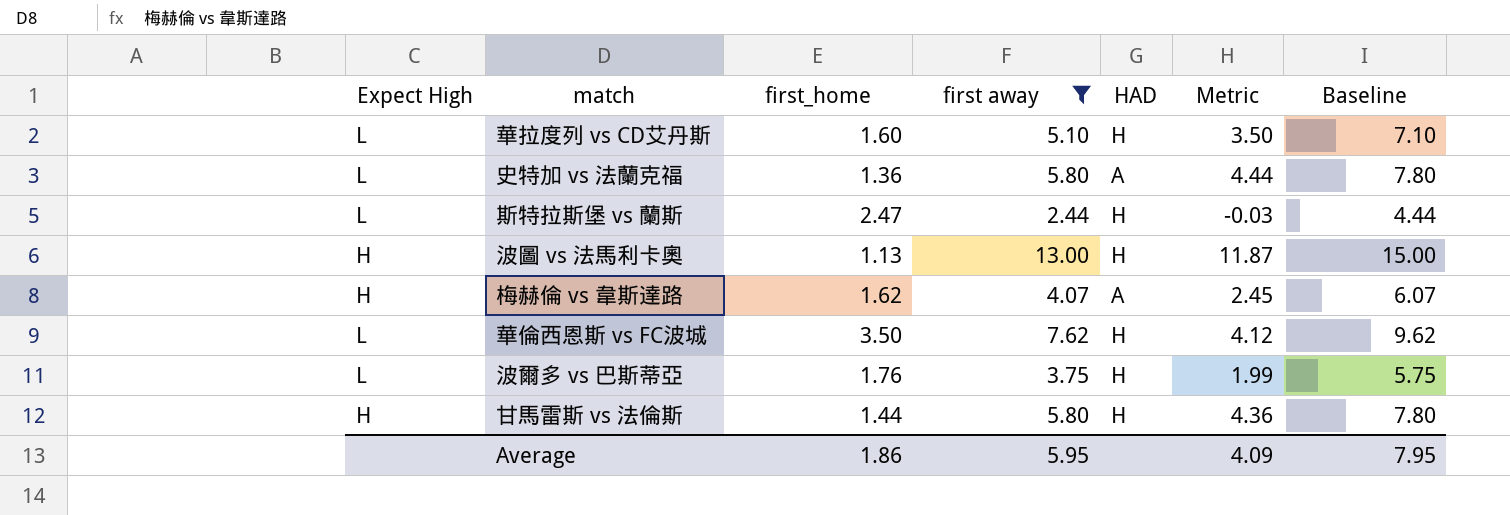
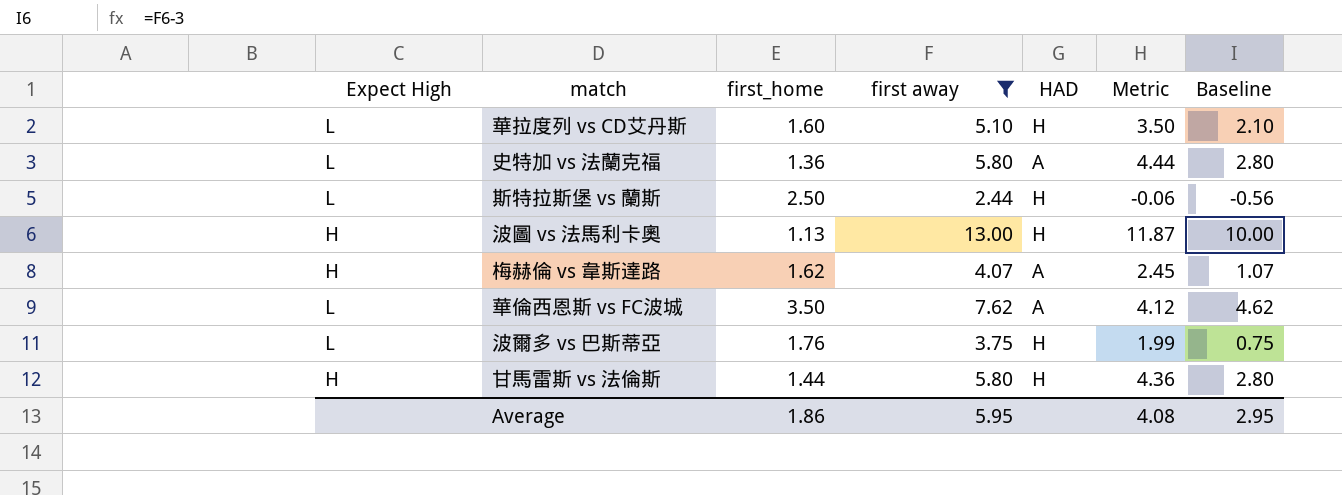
column Baseline | formula: [first away] + 2 -> [first away] - 3
斯特拉斯堡 vs 蘭斯 | first_home: 2.47 -> 2.50
斯特拉斯堡 vs 蘭斯 | Metric: -0.03 -> -0.06
華倫西恩斯 vs FC波城 | HAD: H -> A
Average | Metric: 4.09 -> 4.08
Average | Baseline: 7.95 -> 2.95

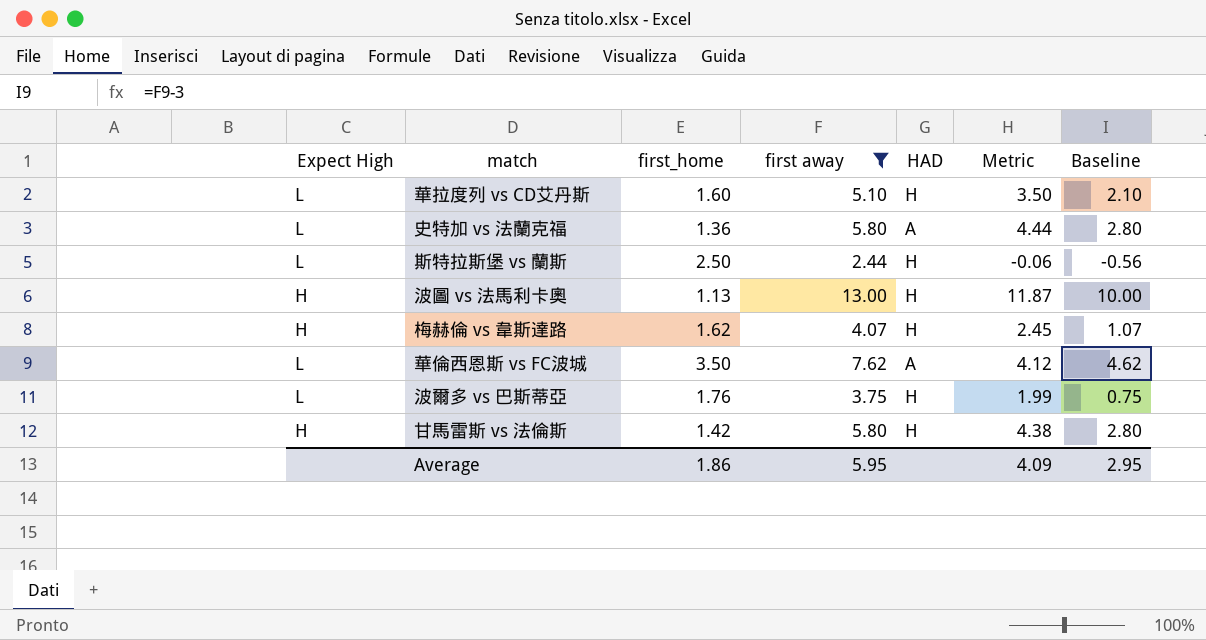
梅赫倫 vs 韋斯達路 | HAD: A -> H
甘馬雷斯 vs 法倫斯 | first_home: 1.44 -> 1.42
甘馬雷斯 vs 法倫斯 | Metric: 4.36 -> 4.38
Average | Metric: 4.08 -> 4.09

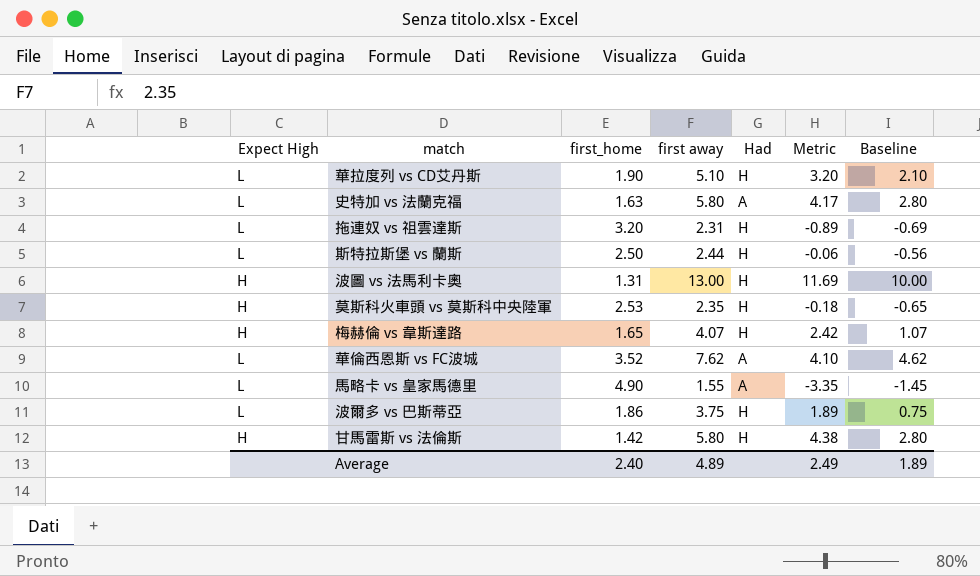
filter: first away >= 2.44 -> none
column name: HAD -> Had
華拉度列 vs CD艾丹斯 | first_home: 1.60 -> 1.90
華拉度列 vs CD艾丹斯 | Metric: 3.50 -> 3.20
史特加 vs 法蘭克福 | first_home: 1.36 -> 1.63
史特加 vs 法蘭克福 | Metric: 4.44 -> 4.17
波圖 vs 法馬利卡奧 | first_home: 1.13 -> 1.31
波圖 vs 法馬利卡奧 | Metric: 11.87 -> 11.69
梅赫倫 vs 韋斯達路 | first_home: 1.62 -> 1.65
梅赫倫 vs 韋斯達路 | Metric: 2.45 -> 2.42
華倫西恩斯 vs FC波城 | first_home: 3.50 -> 3.52
華倫西恩斯 vs FC波城 | Metric: 4.12 -> 4.10
波爾多 vs 巴斯蒂亞 | first_home: 1.76 -> 1.86
波爾多 vs 巴斯蒂亞 | Metric: 1.99 -> 1.89
Average | first_home: 1.86 -> 2.40
Average | first away: 5.95 -> 4.89
Average | Metric: 4.09 -> 2.49
Average | Baseline: 2.95 -> 1.89

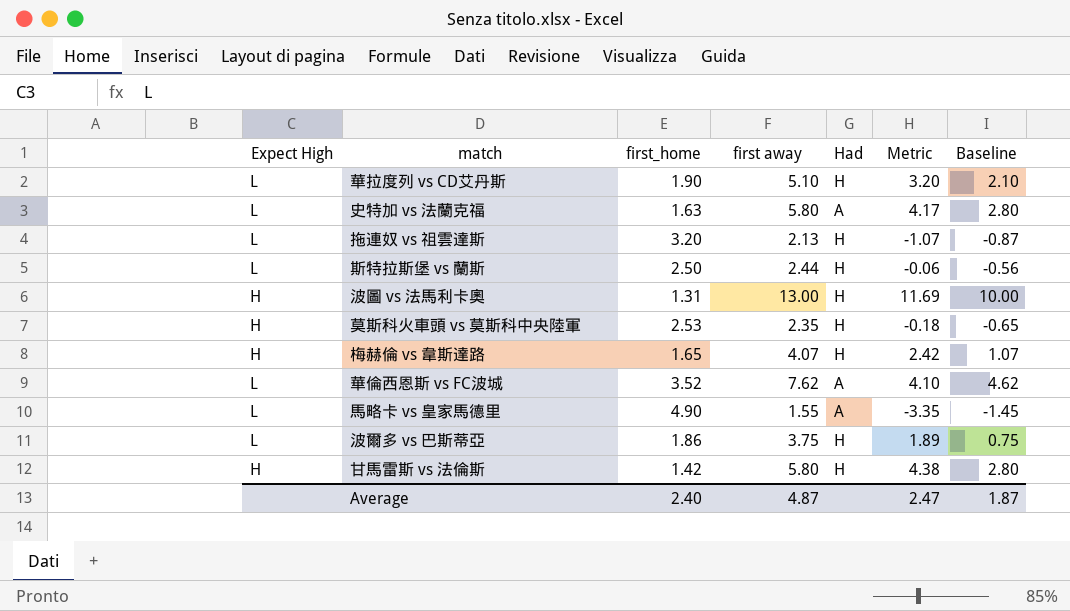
拖連奴 vs 祖雲達斯 | first away: 2.31 -> 2.13
拖連奴 vs 祖雲達斯 | Metric: -0.89 -> -1.07
拖連奴 vs 祖雲達斯 | Baseline: -0.69 -> -0.87
Average | first away: 4.89 -> 4.87
Average | Metric: 2.49 -> 2.47
Average | Baseline: 1.89 -> 1.87

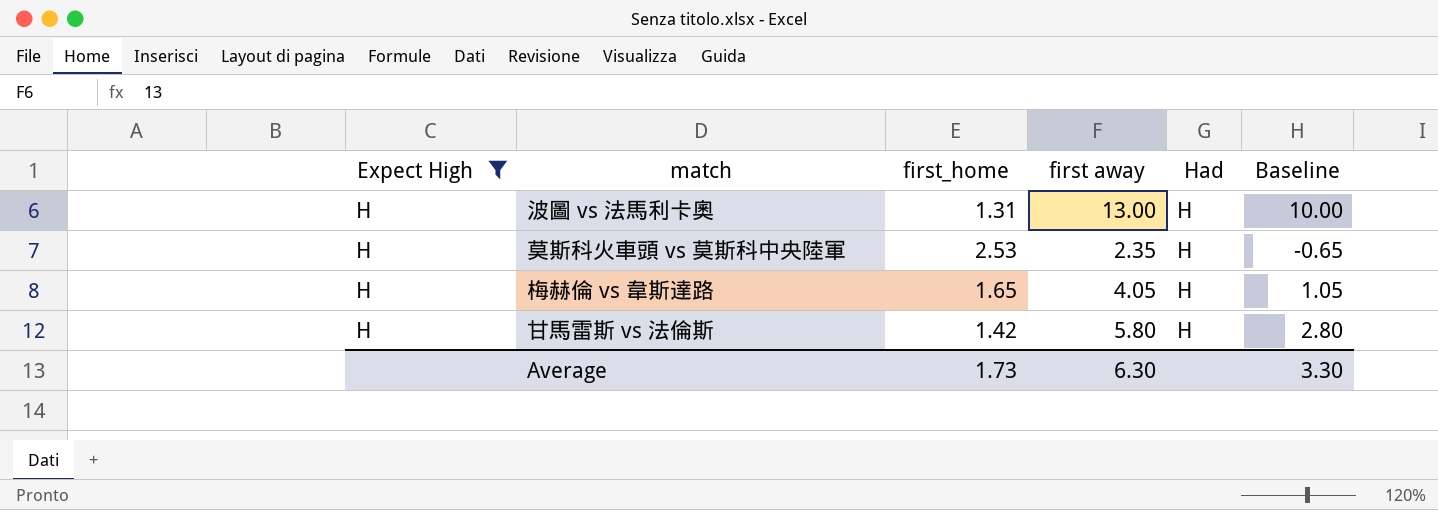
filter: none -> Expect High = H
column Metric | formula: [first away] - [first_home] -> none
梅赫倫 vs 韋斯達路 | first away: 4.07 -> 4.05
梅赫倫 vs 韋斯達路 | Baseline: 1.07 -> 1.05
Average | first_home: 2.40 -> 1.73
Average | first away: 4.87 -> 6.30
Average | Baseline: 1.87 -> 3.30

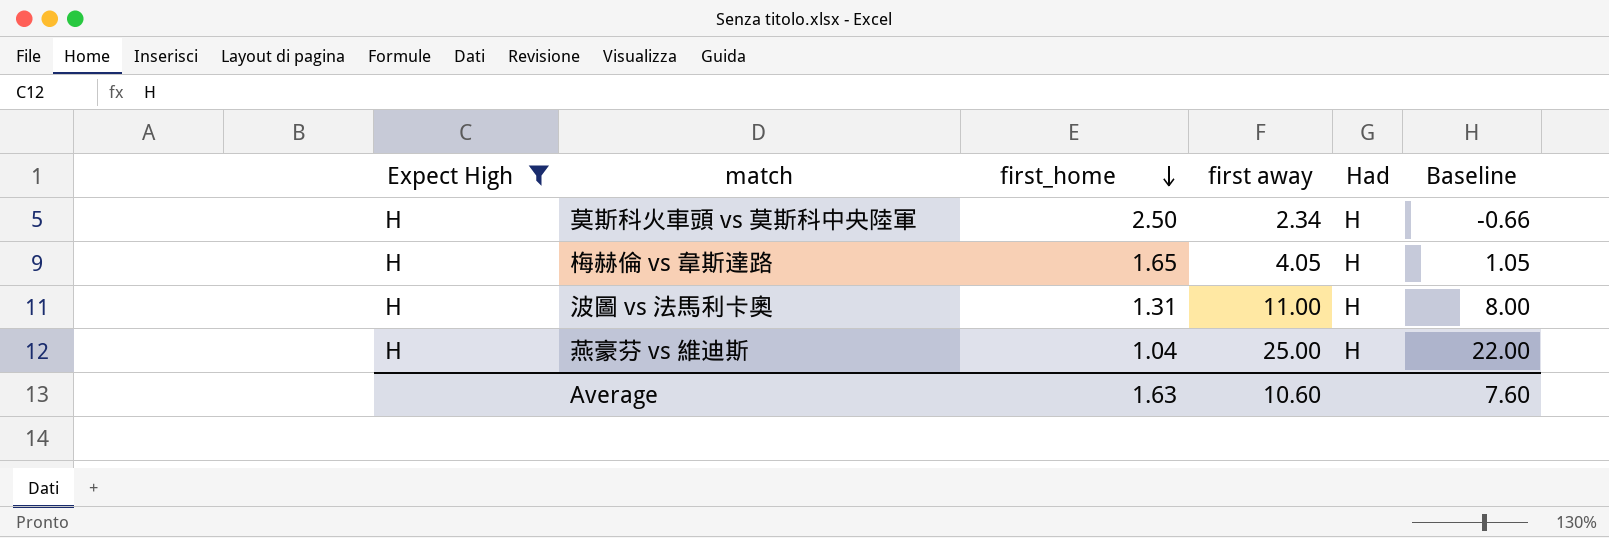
row order: none -> first_home descending
row 甘馬雷斯 vs 法倫斯: H | 1.42 | 5.80 | H | 2.80 -> none
莫斯科火車頭 vs 莫斯科中央陸軍 | first_home: 2.53 -> 2.50
莫斯科火車頭 vs 莫斯科中央陸軍 | first away: 2.35 -> 2.34
莫斯科火車頭 vs 莫斯科中央陸軍 | Baseline: -0.65 -> -0.66
波圖 vs 法馬利卡奧 | first away: 13.00 -> 11.00
波圖 vs 法馬利卡奧 | Baseline: 10.00 -> 8.00
row 燕豪芬 vs 維迪斯: none -> H | 1.04 | 25.00 | H | 22.00
Average | first_home: 1.73 -> 1.63
Average | first away: 6.30 -> 10.60
Average | Baseline: 3.30 -> 7.60

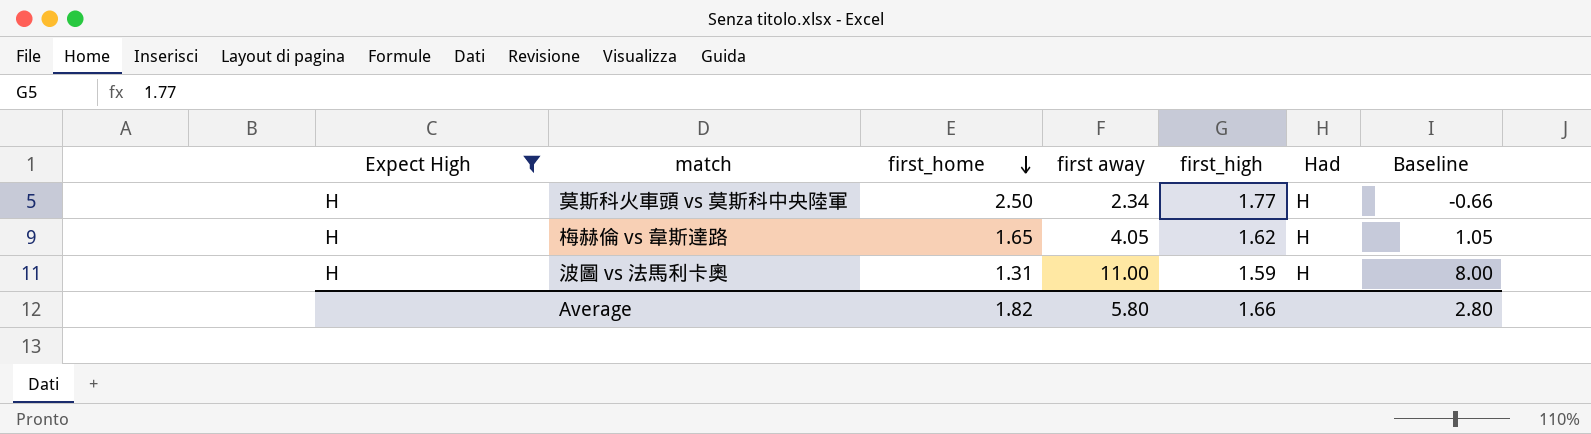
column first_high | position: none -> 5
row 燕豪芬 vs 維迪斯: H | 1.04 | 25.00 | H | 22.00 -> none
Average | first_home: 1.63 -> 1.82
Average | first away: 10.60 -> 5.80
Average | Baseline: 7.60 -> 2.80

